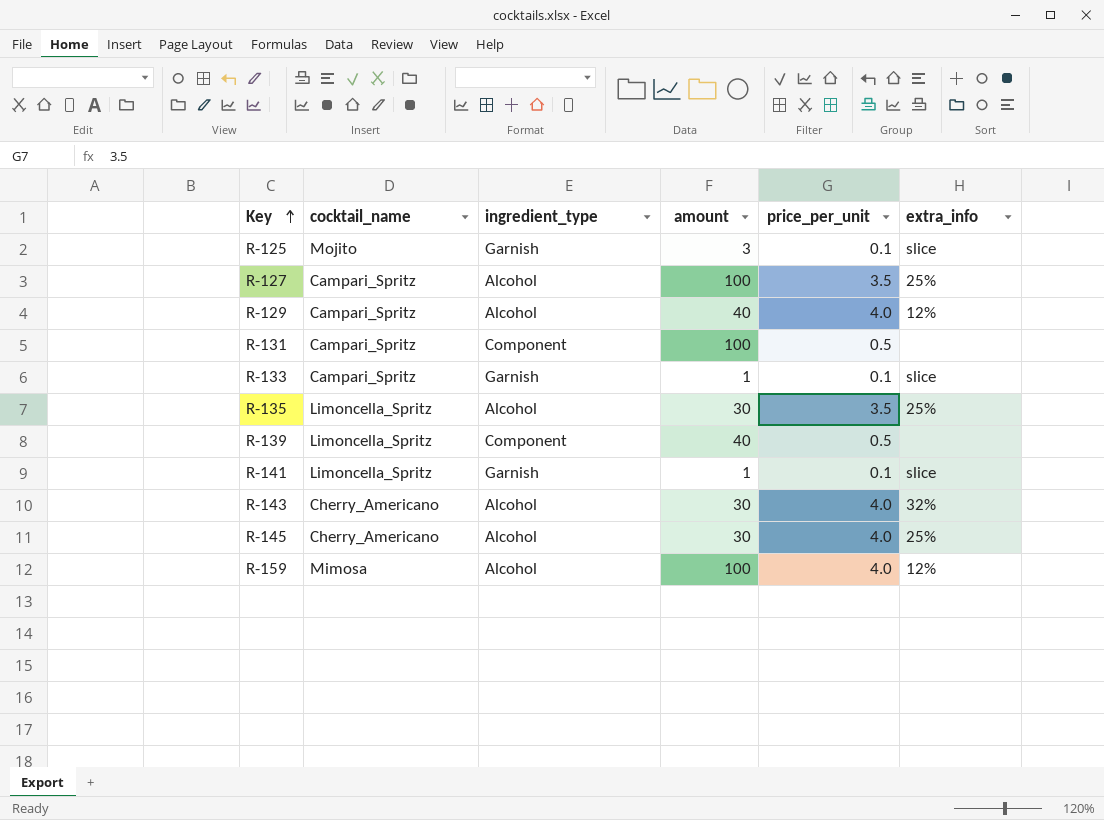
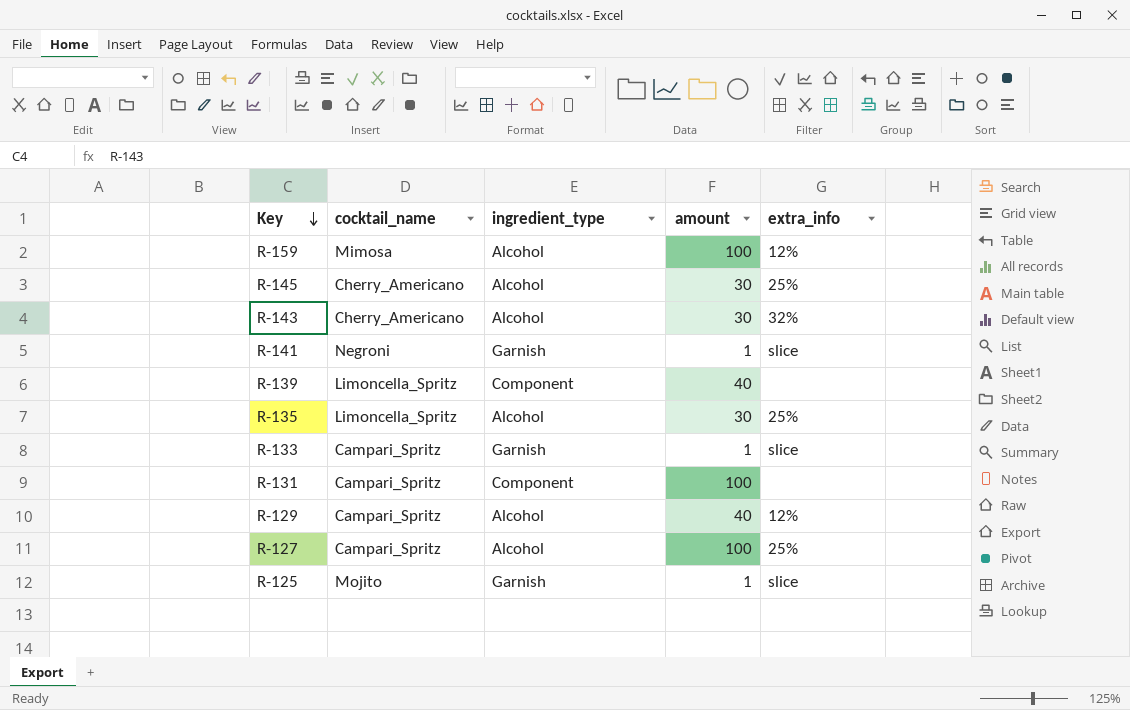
row order: Key ascending -> Key descending
column price_per_unit | position: 5 -> none
R-141 | cocktail_name: Limoncella_Spritz -> Negroni
R-125 | amount: 3 -> 1

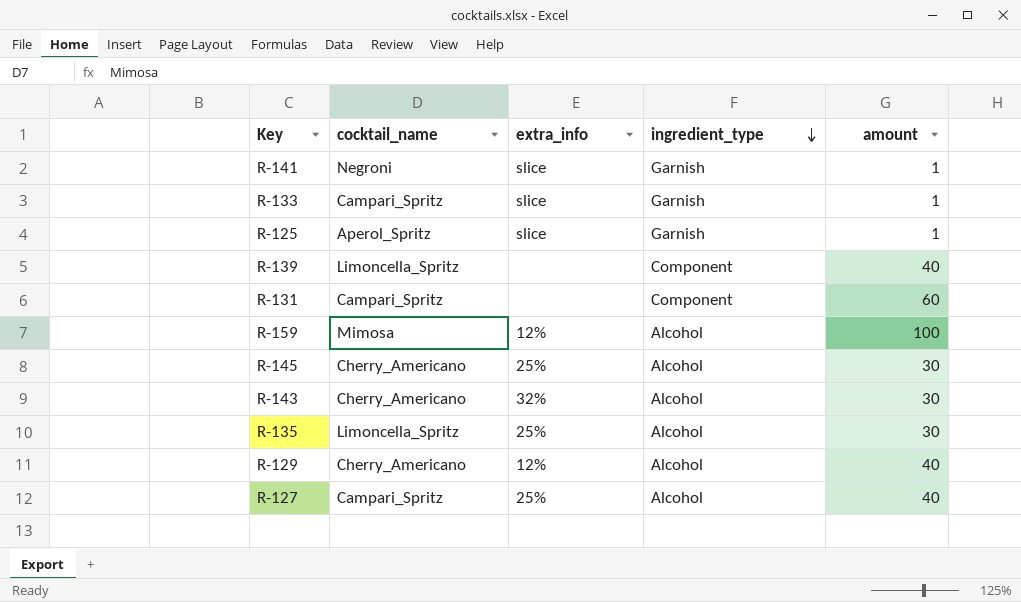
row order: Key descending -> ingredient_type descending
column extra_info | position: 5 -> 3
R-125 | cocktail_name: Mojito -> Aperol_Spritz
R-131 | amount: 100 -> 60
R-129 | cocktail_name: Campari_Spritz -> Cherry_Americano
R-127 | amount: 100 -> 40

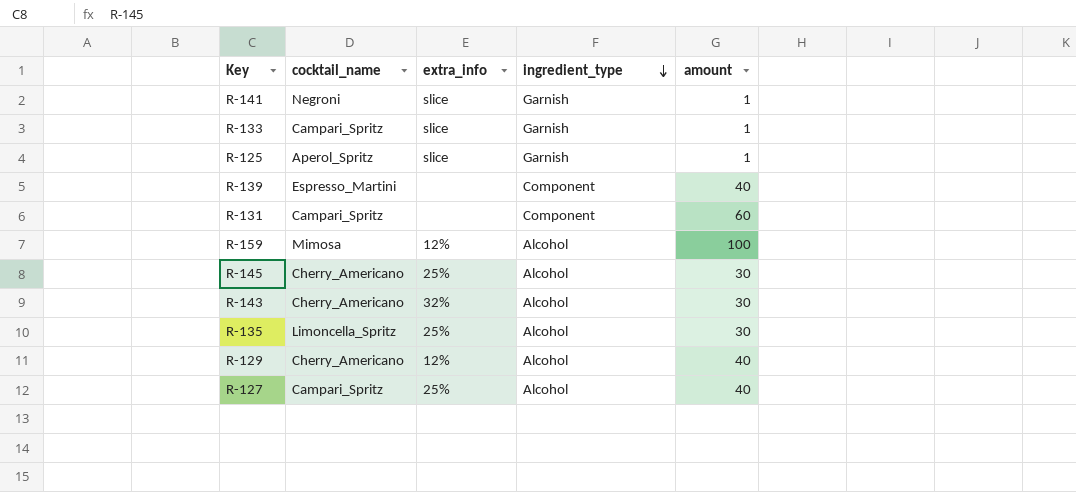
R-139 | cocktail_name: Limoncella_Spritz -> Espresso_Martini

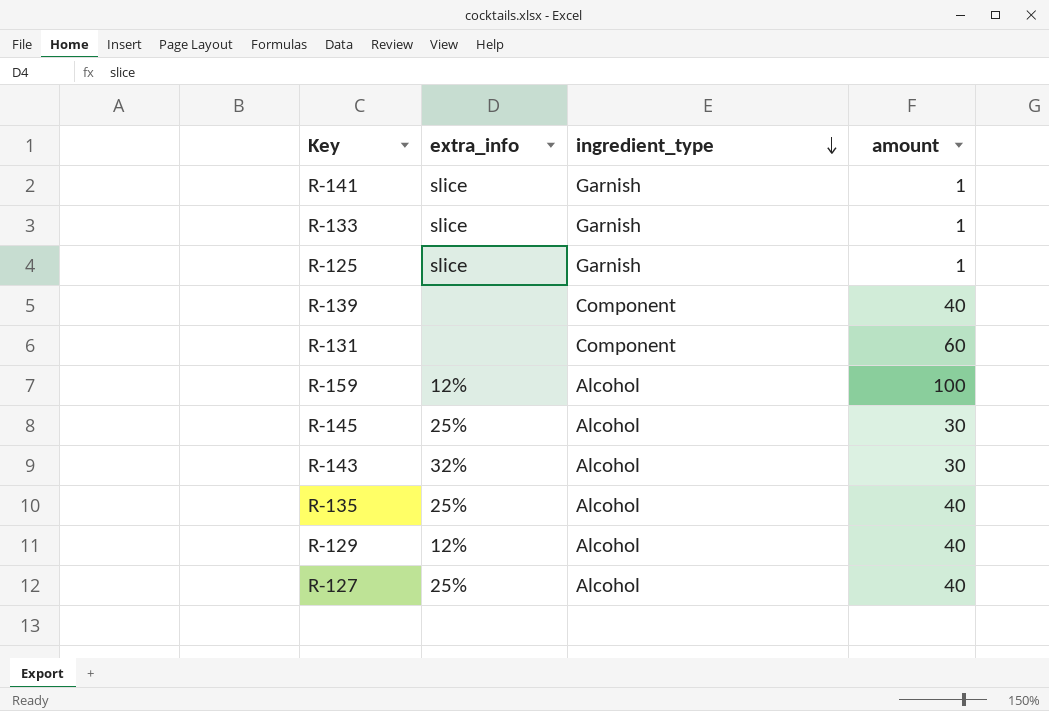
column cocktail_name | position: 2 -> none
R-135 | amount: 30 -> 40

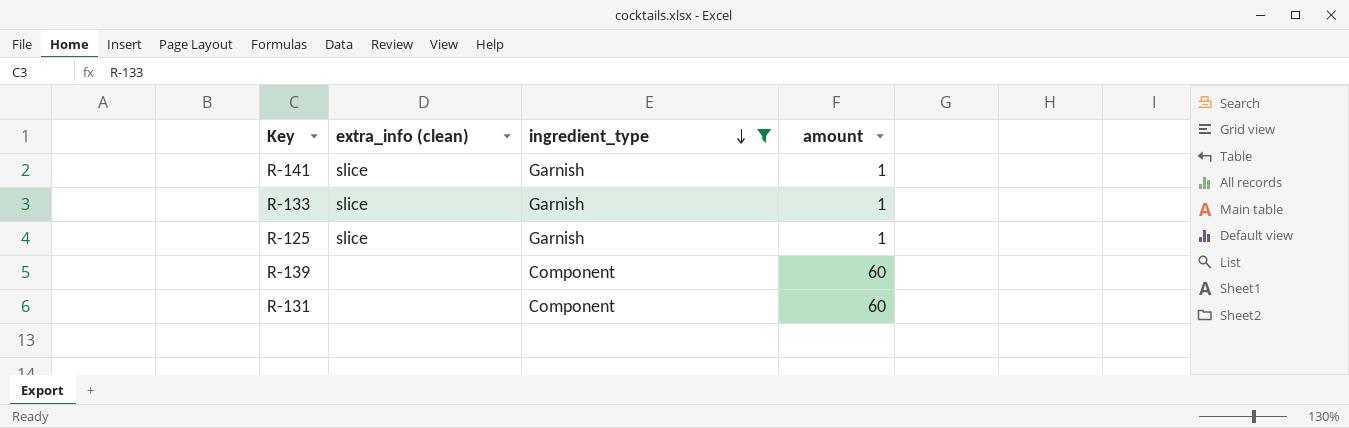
filter: none -> ingredient_type != Alcohol
column name: extra_info -> extra_info (clean)
R-139 | amount: 40 -> 60

